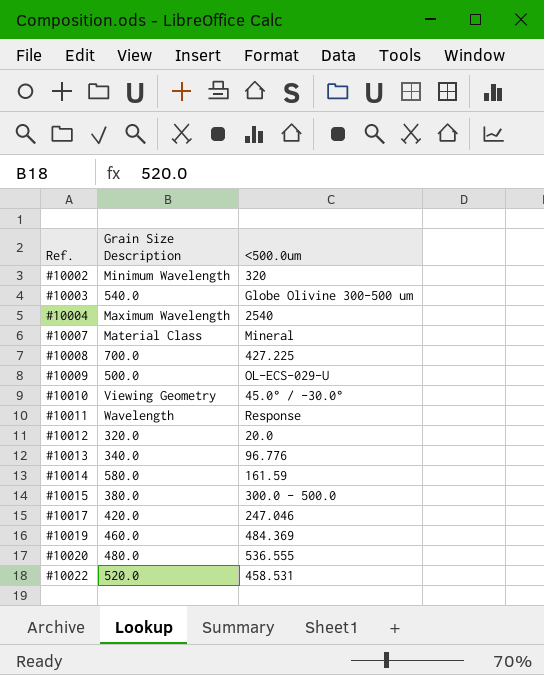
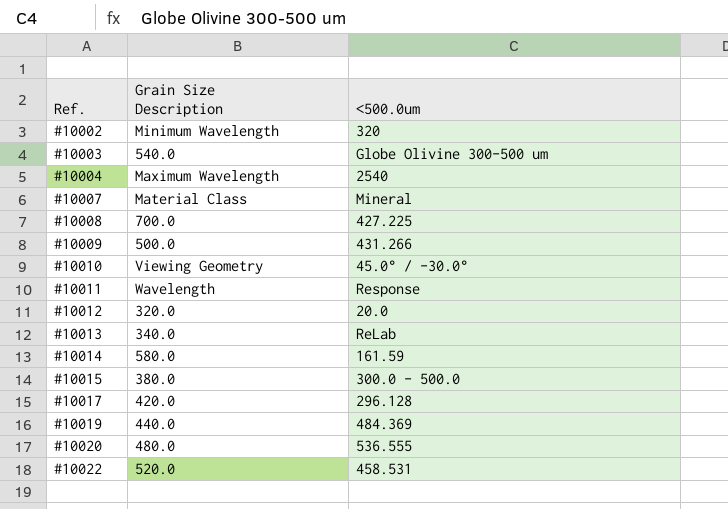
#10009 | <500.0um: OL-ECS-029-U -> 431.266
#10013 | <500.0um: 96.776 -> ReLab
#10017 | <500.0um: 247.046 -> 296.128
#10019 | Grain Size Description: 460.0 -> 440.0

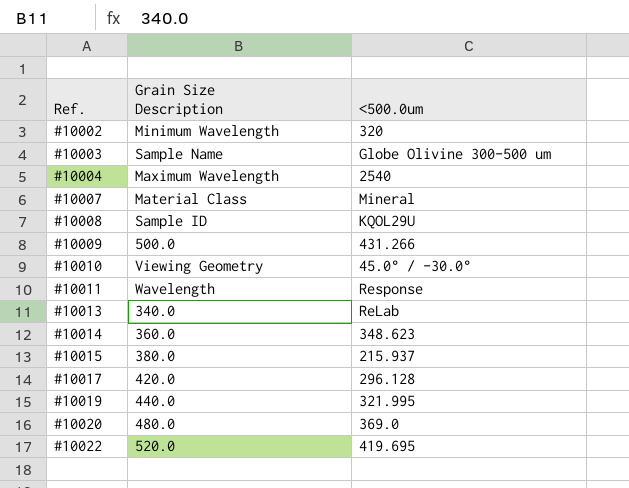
row #10012: 320.0 | 20.0 -> none
#10003 | Grain Size Description: 540.0 -> Sample Name
#10008 | Grain Size Description: 700.0 -> Sample ID
#10008 | <500.0um: 427.225 -> KQOL29U
#10014 | Grain Size Description: 580.0 -> 360.0
#10014 | <500.0um: 161.59 -> 348.623
#10015 | <500.0um: 300.0 - 500.0 -> 215.937
#10019 | <500.0um: 484.369 -> 321.995
#10020 | <500.0um: 536.555 -> 369.0
#10022 | <500.0um: 458.531 -> 419.695

